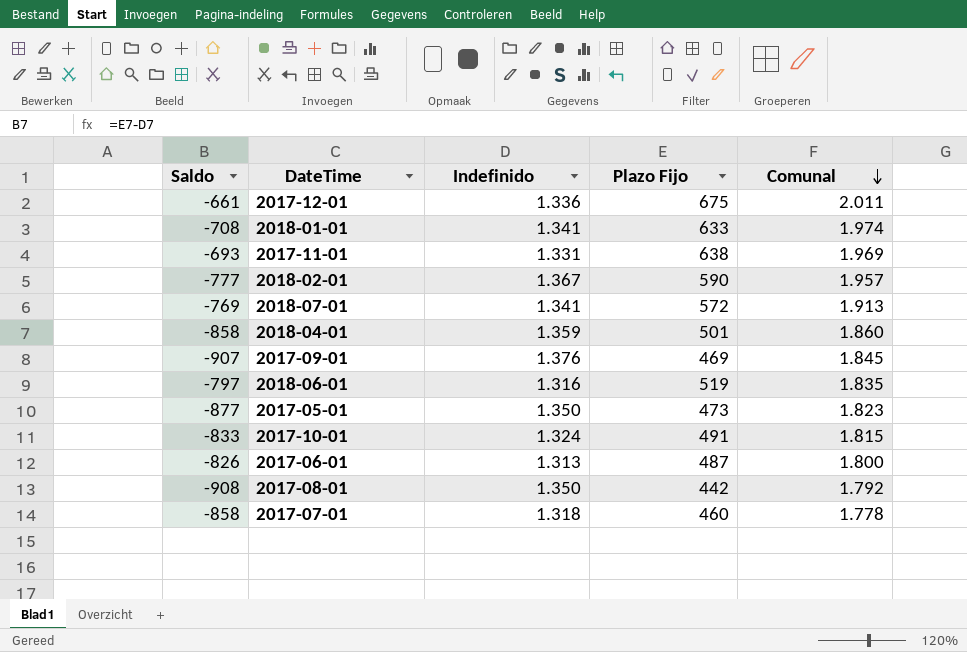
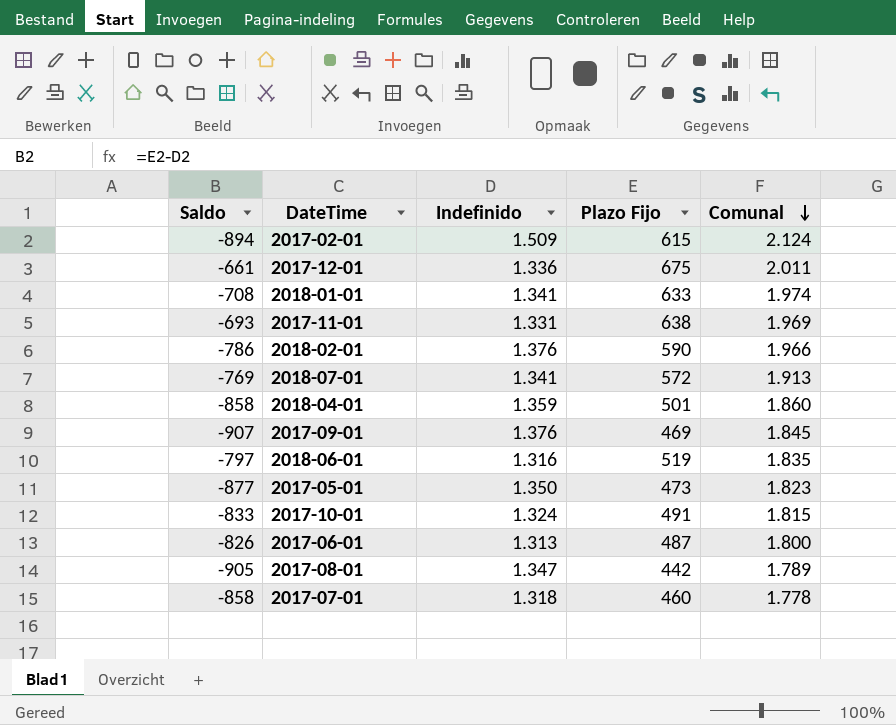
row 2017-02-01: none -> -894 | 1.509 | 615 | 2.124
2018-02-01 | Saldo: -777 -> -786
2018-02-01 | Indefinido: 1.367 -> 1.376
2018-02-01 | Comunal: 1.957 -> 1.966
2017-08-01 | Saldo: -908 -> -905
2017-08-01 | Indefinido: 1.350 -> 1.347
2017-08-01 | Comunal: 1.792 -> 1.789

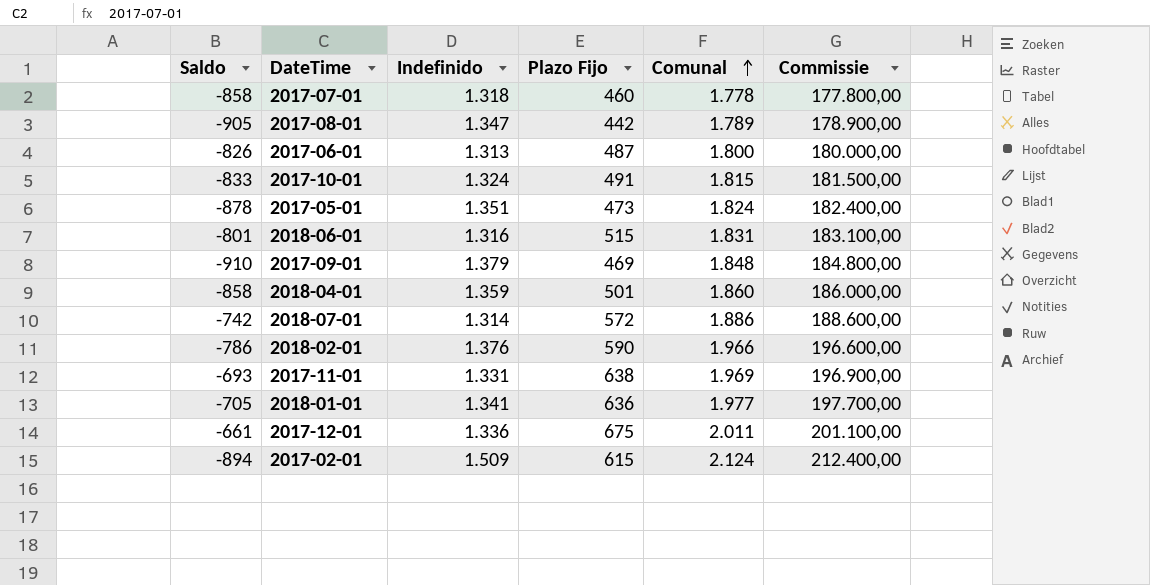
row order: Comunal descending -> Comunal ascending
column Commissie | formula: none -> [Comunal] * 100
2017-05-01 | Saldo: -877 -> -878
2017-05-01 | Indefinido: 1.350 -> 1.351
2017-05-01 | Comunal: 1.823 -> 1.824
2018-06-01 | Saldo: -797 -> -801
2018-06-01 | Plazo Fijo: 519 -> 515
2018-06-01 | Comunal: 1.835 -> 1.831
2017-09-01 | Saldo: -907 -> -910
2017-09-01 | Indefinido: 1.376 -> 1.379
2017-09-01 | Comunal: 1.845 -> 1.848
2018-07-01 | Saldo: -769 -> -742
2018-07-01 | Indefinido: 1.341 -> 1.314
2018-07-01 | Comunal: 1.913 -> 1.886
2018-01-01 | Saldo: -708 -> -705
2018-01-01 | Plazo Fijo: 633 -> 636
2018-01-01 | Comunal: 1.974 -> 1.977

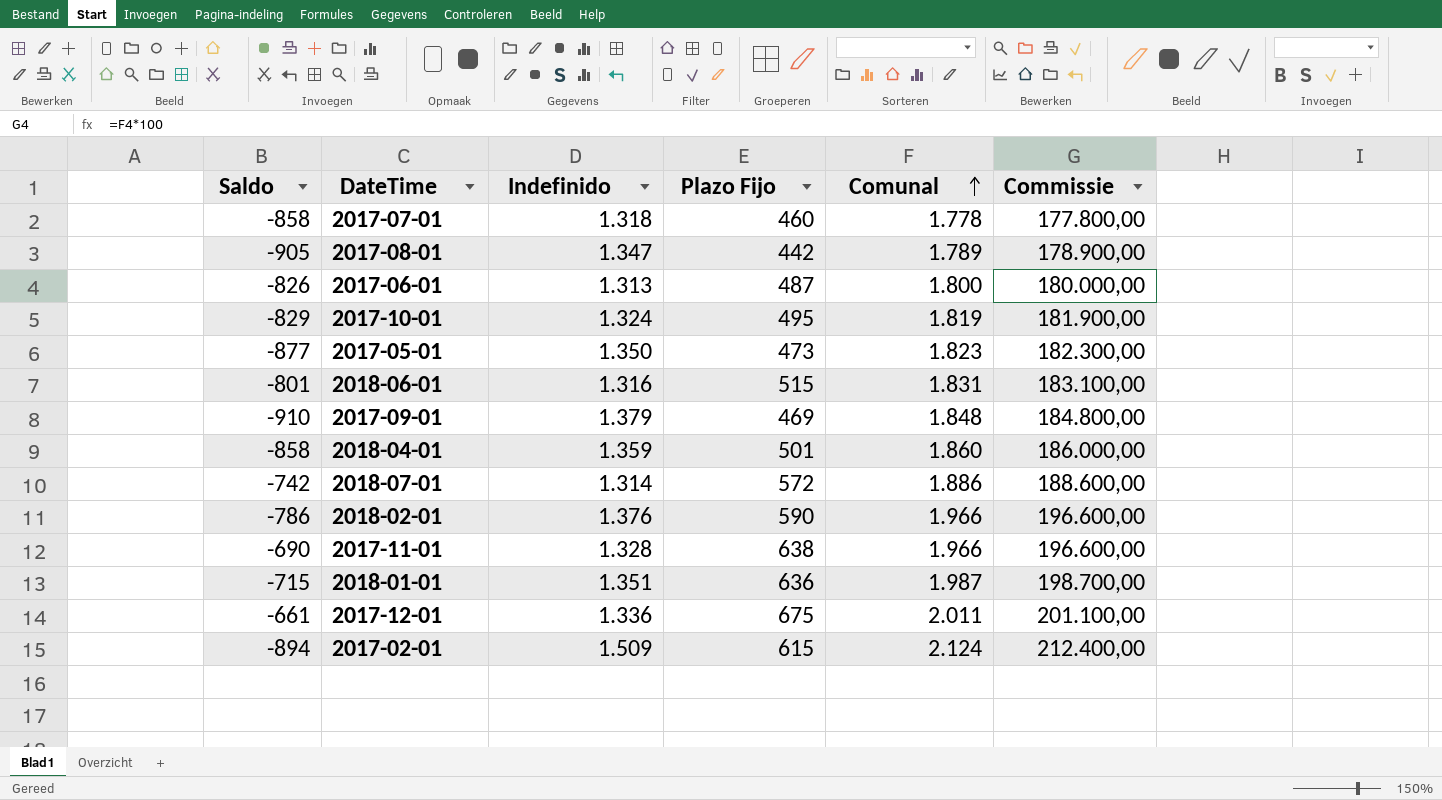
2017-10-01 | Saldo: -833 -> -829
2017-10-01 | Plazo Fijo: 491 -> 495
2017-10-01 | Comunal: 1.815 -> 1.819
2017-10-01 | Commissie: 181.500,00 -> 181.900,00
2017-05-01 | Saldo: -878 -> -877
2017-05-01 | Indefinido: 1.351 -> 1.350
2017-05-01 | Comunal: 1.824 -> 1.823
2017-05-01 | Commissie: 182.400,00 -> 182.300,00
2017-11-01 | Saldo: -693 -> -690
2017-11-01 | Indefinido: 1.331 -> 1.328
2017-11-01 | Comunal: 1.969 -> 1.966
2017-11-01 | Commissie: 196.900,00 -> 196.600,00
2018-01-01 | Saldo: -705 -> -715
2018-01-01 | Indefinido: 1.341 -> 1.351
2018-01-01 | Comunal: 1.977 -> 1.987
2018-01-01 | Commissie: 197.700,00 -> 198.700,00

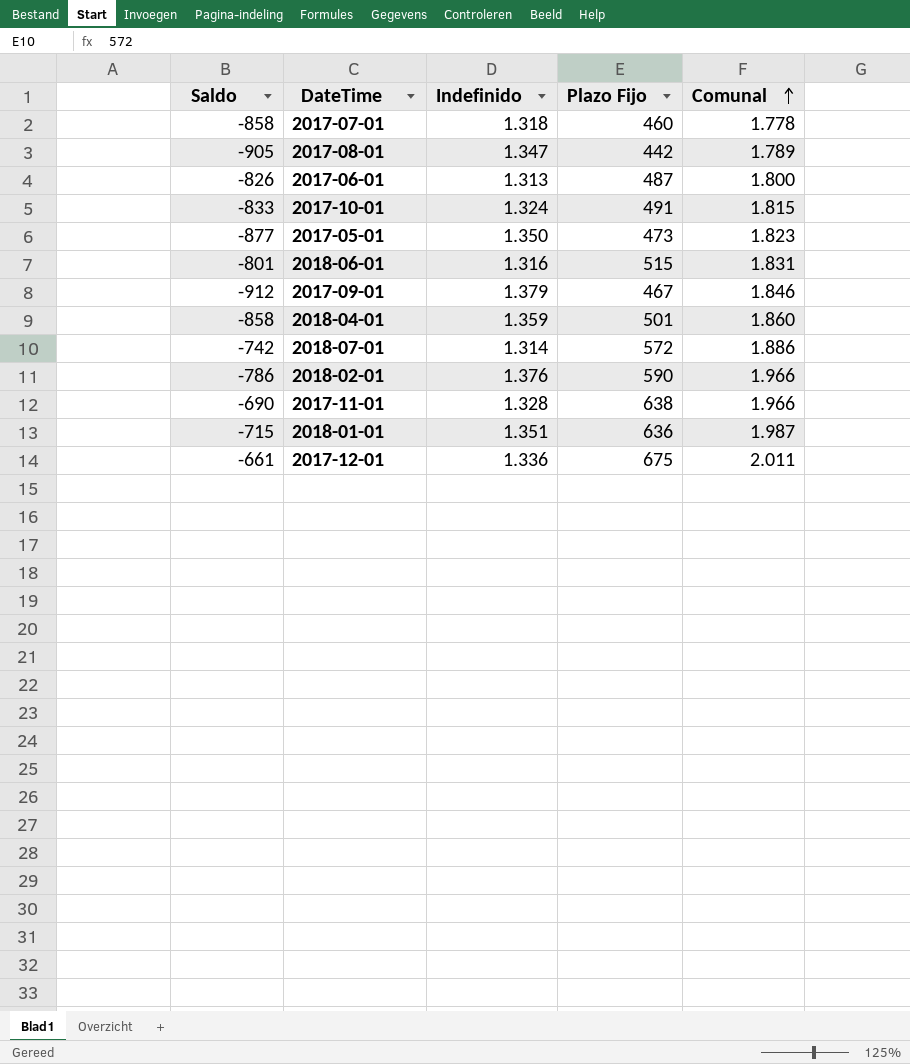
column Commissie | formula: [Comunal] * 100 -> none
row 2017-02-01: -894 | 1.509 | 615 | 2.124 | 212.400,00 -> none
2017-10-01 | Saldo: -829 -> -833
2017-10-01 | Plazo Fijo: 495 -> 491
2017-10-01 | Comunal: 1.819 -> 1.815
2017-09-01 | Saldo: -910 -> -912
2017-09-01 | Plazo Fijo: 469 -> 467
2017-09-01 | Comunal: 1.848 -> 1.846

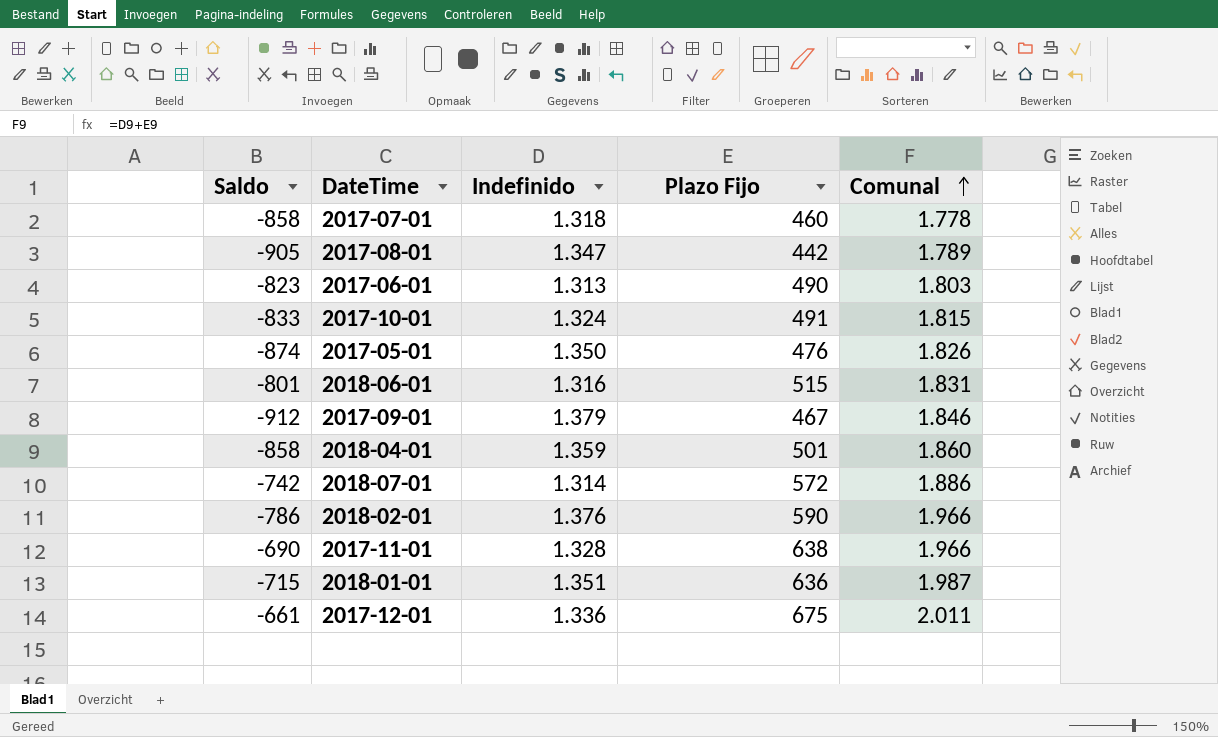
2017-06-01 | Saldo: -826 -> -823
2017-06-01 | Plazo Fijo: 487 -> 490
2017-06-01 | Comunal: 1.800 -> 1.803
2017-05-01 | Saldo: -877 -> -874
2017-05-01 | Plazo Fijo: 473 -> 476
2017-05-01 | Comunal: 1.823 -> 1.826

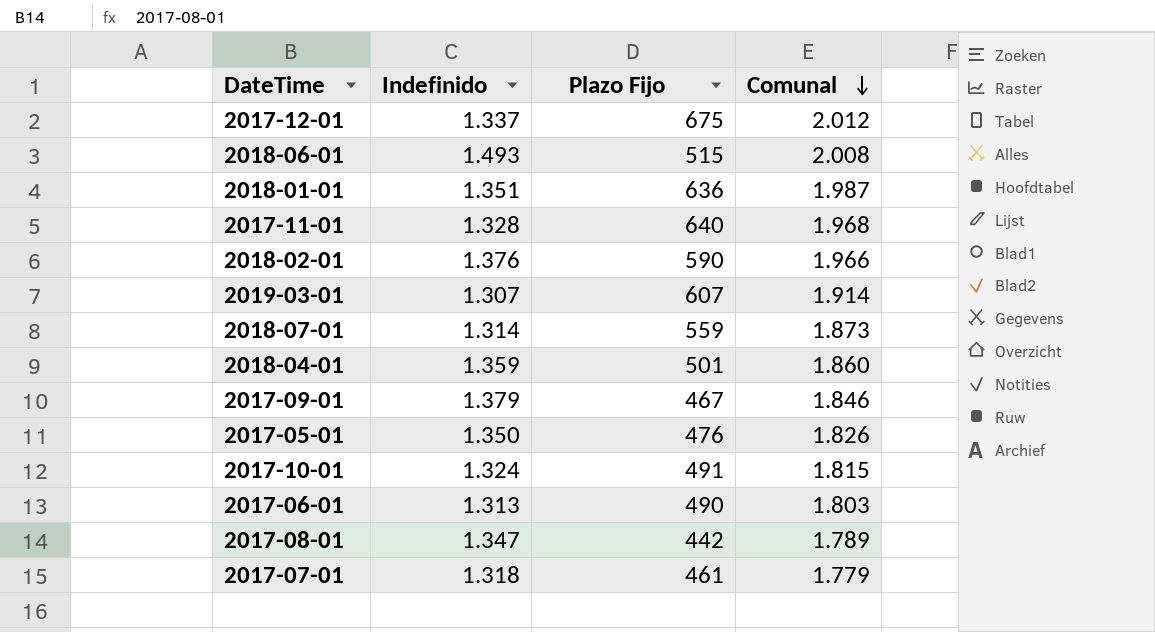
row order: Comunal ascending -> Comunal descending
column Saldo | formula: [Plazo Fijo] - [Indefinido] -> none
2017-12-01 | Indefinido: 1.336 -> 1.337
2017-12-01 | Comunal: 2.011 -> 2.012
2018-06-01 | Indefinido: 1.316 -> 1.493
2018-06-01 | Comunal: 1.831 -> 2.008
2017-11-01 | Plazo Fijo: 638 -> 640
2017-11-01 | Comunal: 1.966 -> 1.968
row 2019-03-01: none -> 1.307 | 607 | 1.914
2018-07-01 | Plazo Fijo: 572 -> 559
2018-07-01 | Comunal: 1.886 -> 1.873
2017-07-01 | Plazo Fijo: 460 -> 461
2017-07-01 | Comunal: 1.778 -> 1.779

